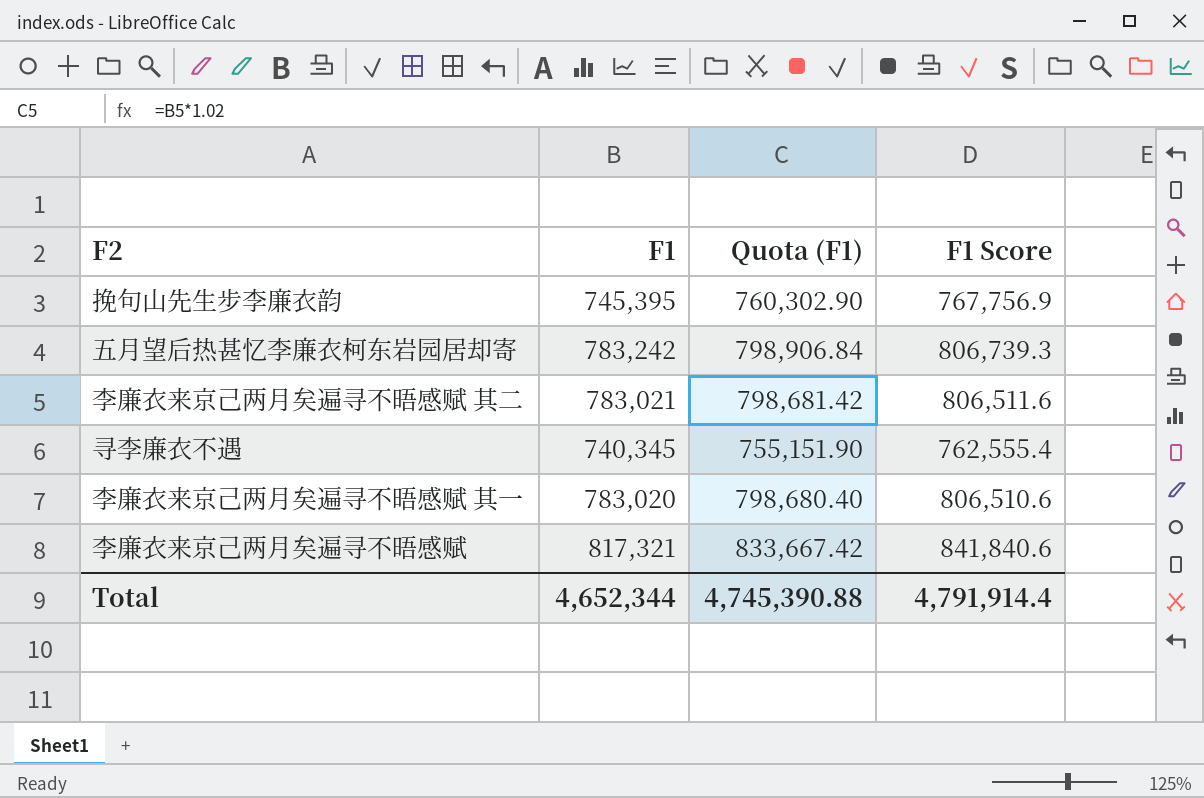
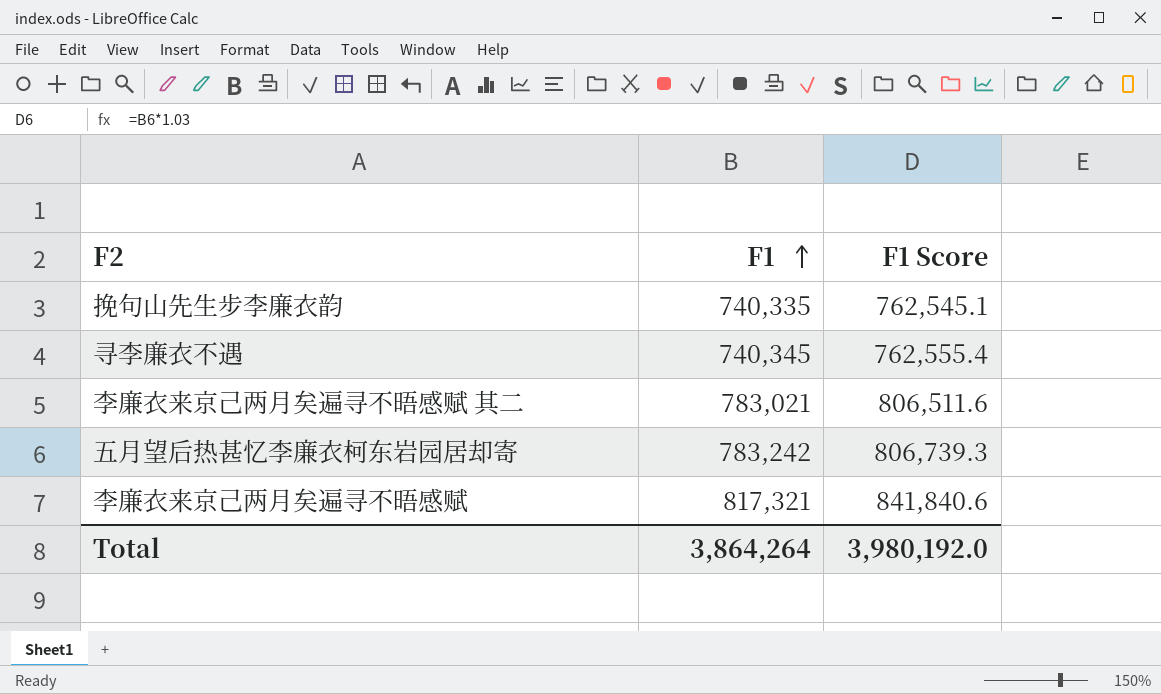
row order: none -> F1 ascending
column Quota (F1) | formula: [F1] * 1.02 -> none
row 李廉衣来京己两月矣遍寻不晤感赋 其一: 783,020 | 798,680.40 | 806,510.6 -> none
挽句山先生步李廉衣韵 | F1: 745,395 -> 740,335
挽句山先生步李廉衣韵 | F1 Score: 767,756.9 -> 762,545.1
Total | F1: 4,652,344 -> 3,864,264
Total | F1 Score: 4,791,914.4 -> 3,980,192.0

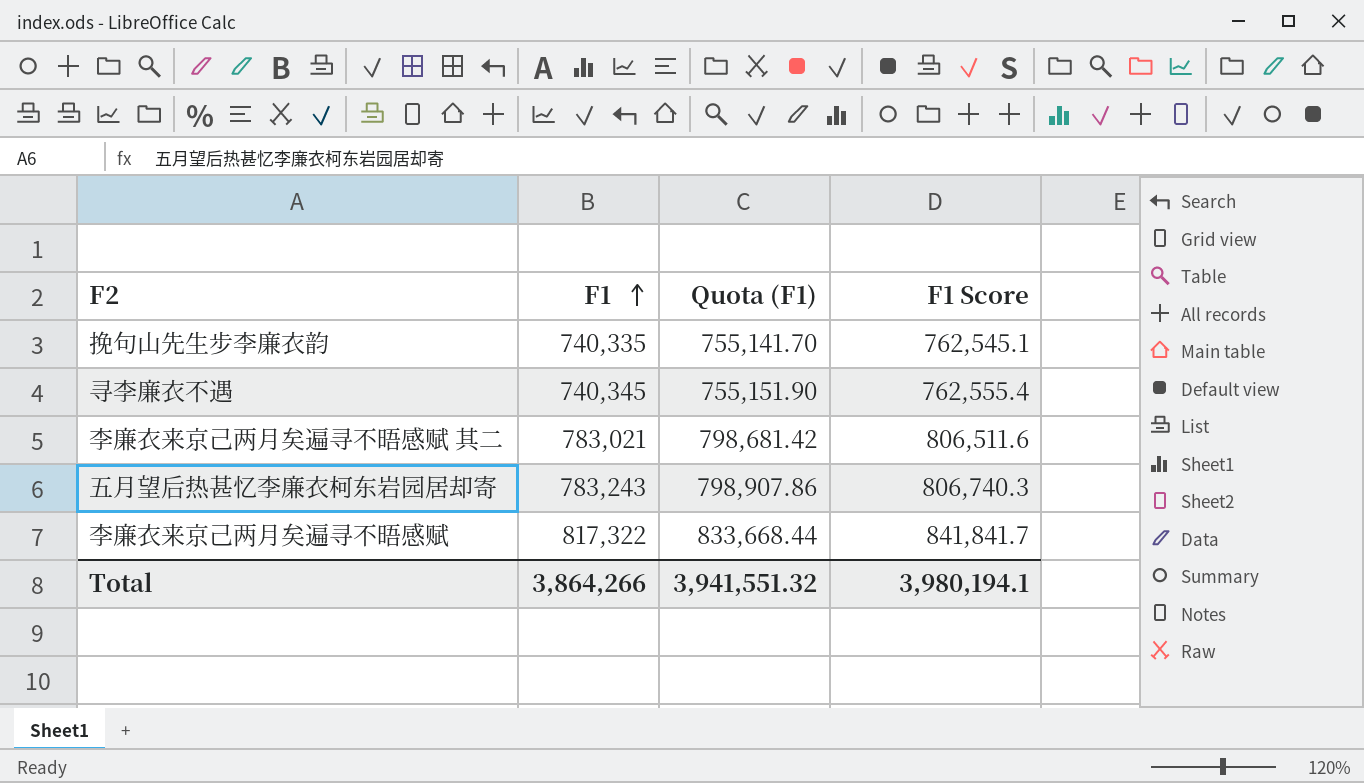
column Quota (F1) | formula: none -> [F1] * 1.02
五月望后热甚忆李廉衣柯东岩园居却寄 | F1: 783,242 -> 783,243
五月望后热甚忆李廉衣柯东岩园居却寄 | F1 Score: 806,739.3 -> 806,740.3
李廉衣来京己两月矣遍寻不晤感赋 | F1: 817,321 -> 817,322
李廉衣来京己两月矣遍寻不晤感赋 | F1 Score: 841,840.6 -> 841,841.7
Total | F1: 3,864,264 -> 3,864,266
Total | F1 Score: 3,980,192.0 -> 3,980,194.1

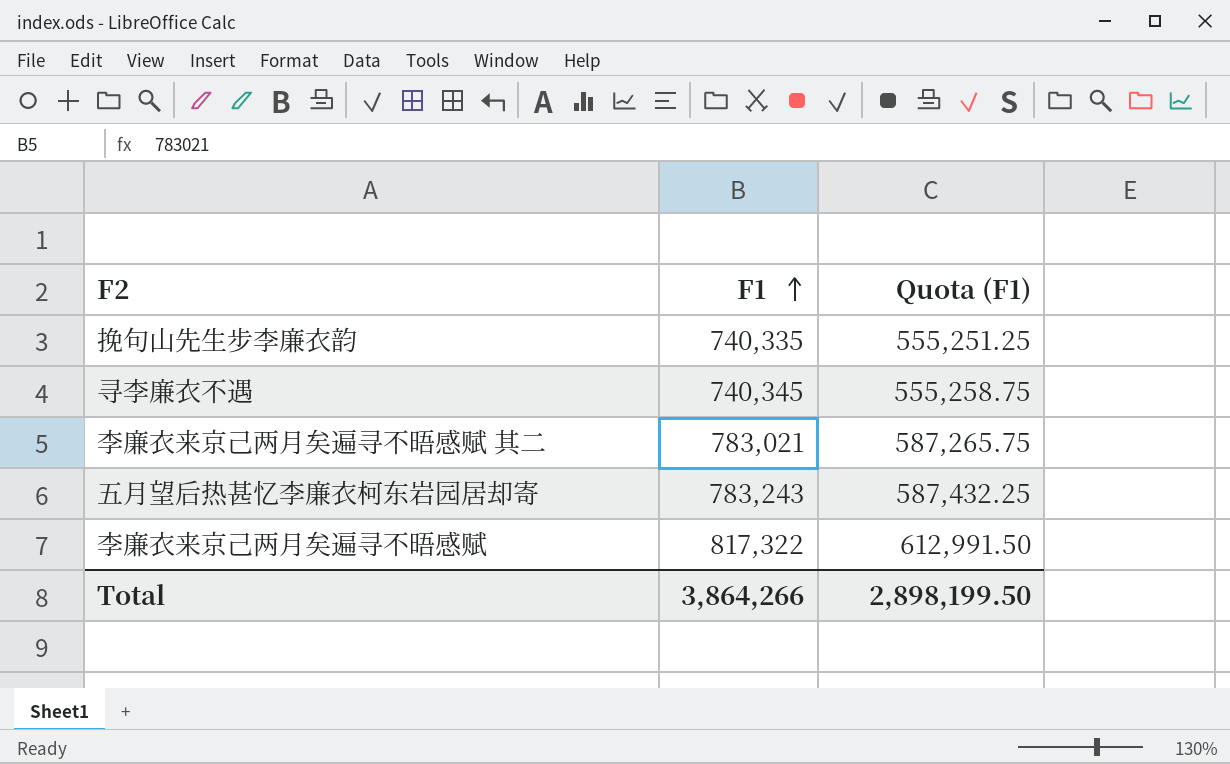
column F1 Score | formula: [F1] * 1.03 -> none
column Quota (F1) | formula: [F1] * 1.02 -> [F1] * 0.75
Total | Quota (F1): 3,941,551.32 -> 2,898,199.50

